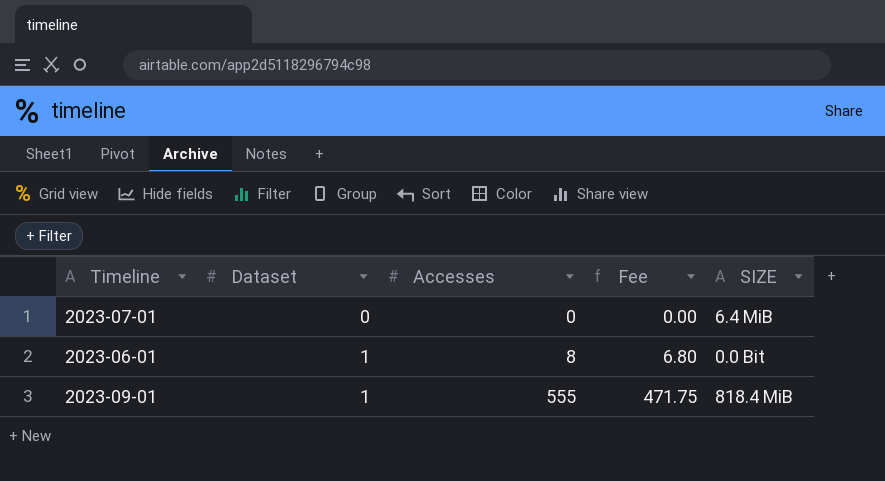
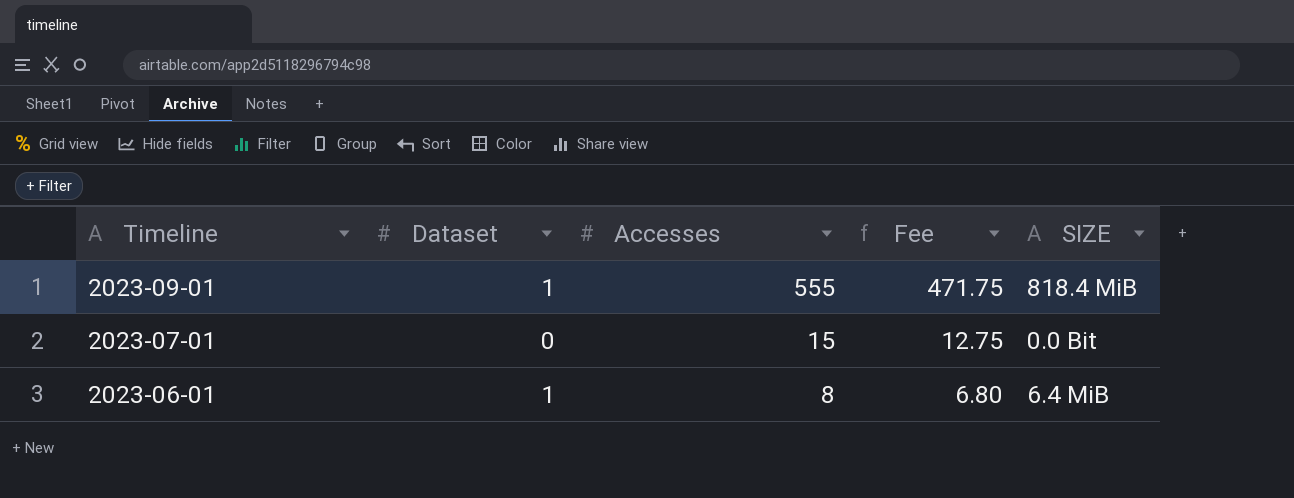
row order: Dataset ascending -> Timeline descending
2023-07-01 | Accesses: 0 -> 15
2023-07-01 | Fee: 0.00 -> 12.75
2023-07-01 | SIZE: 6.4 MiB -> 0.0 Bit
2023-06-01 | SIZE: 0.0 Bit -> 6.4 MiB

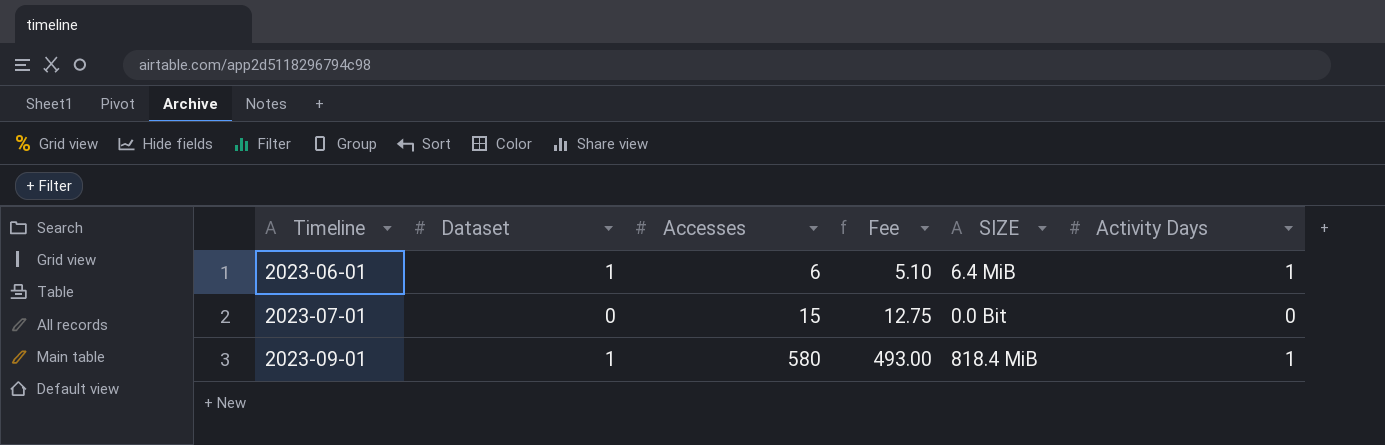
row order: Timeline descending -> Timeline ascending
column Activity Days | position: none -> 6
2023-06-01 | Accesses: 8 -> 6
2023-06-01 | Fee: 6.80 -> 5.10
2023-09-01 | Accesses: 555 -> 580
2023-09-01 | Fee: 471.75 -> 493.00

